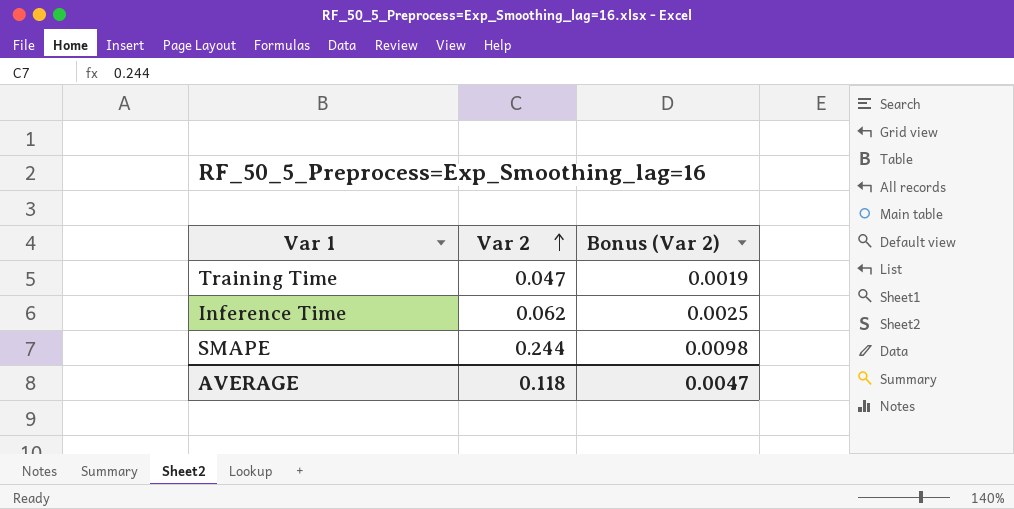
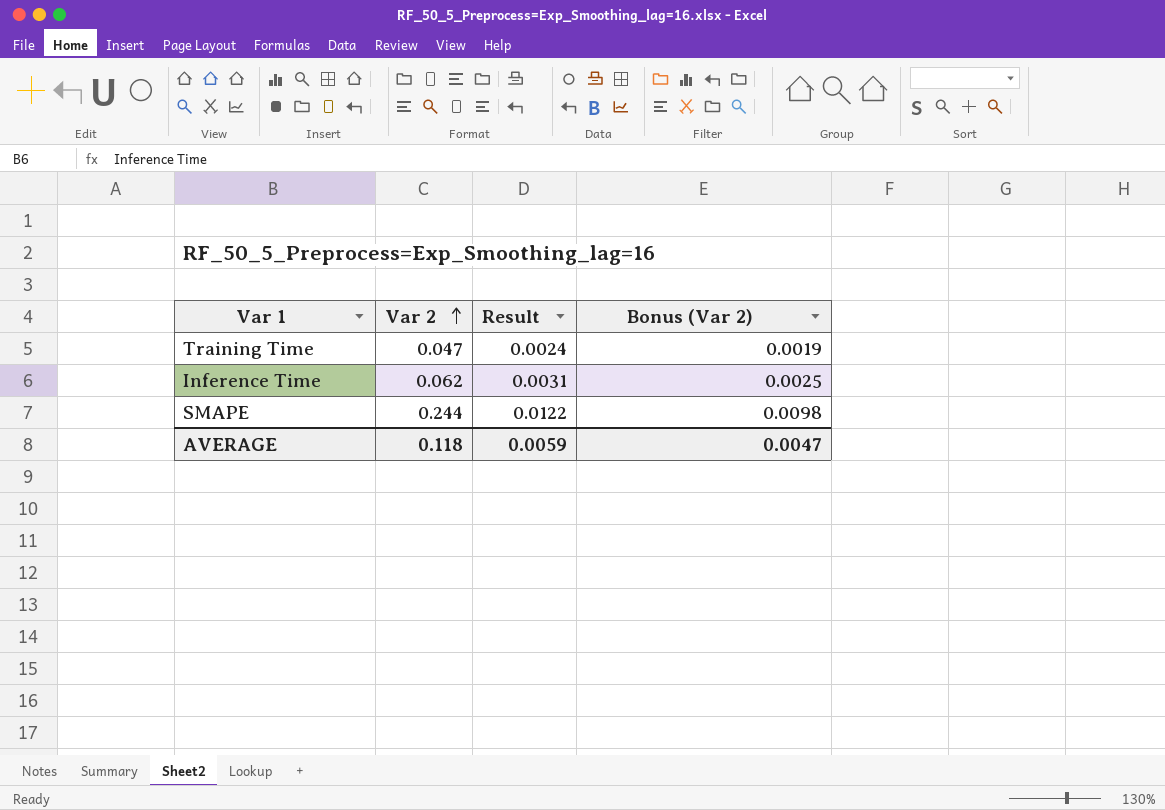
column Result | formula: none -> [Var 2] * 0.05

